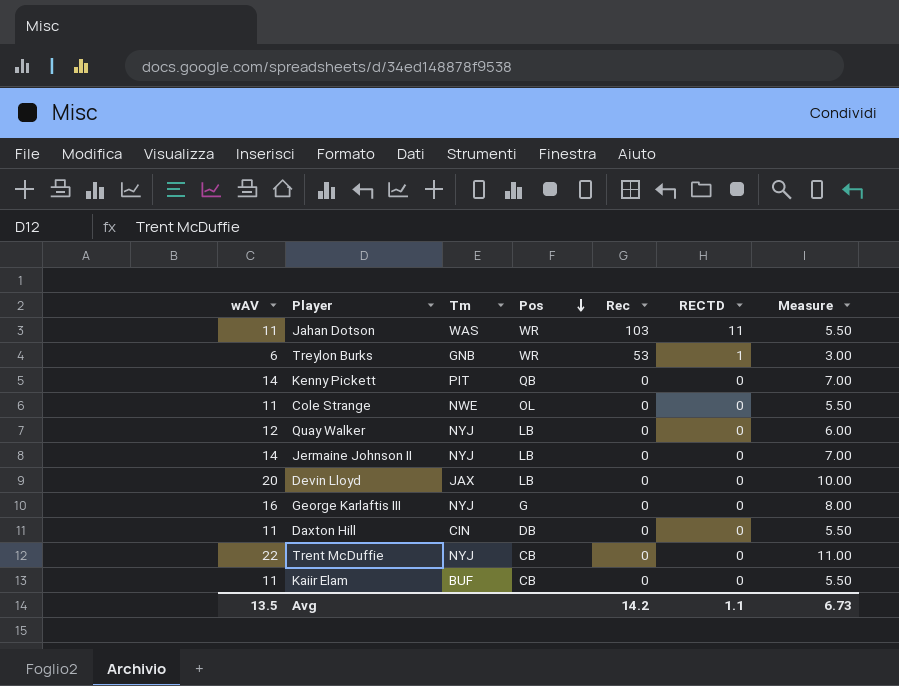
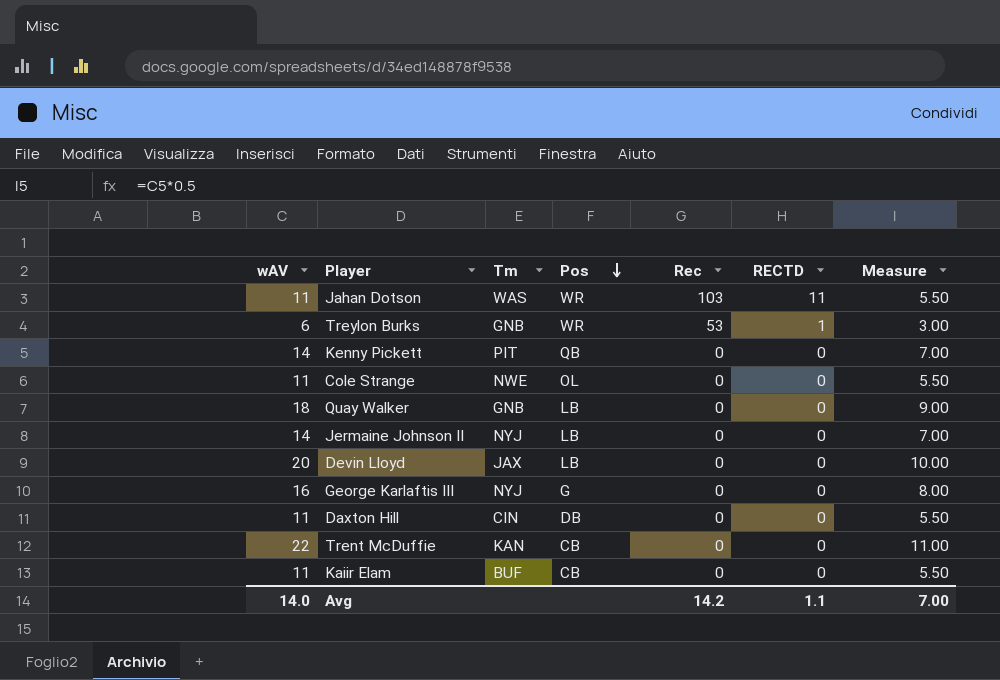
Quay Walker | wAV: 12 -> 18
Quay Walker | Tm: NYJ -> GNB
Quay Walker | Measure: 6.00 -> 9.00
Trent McDuffie | Tm: NYJ -> KAN
Avg | wAV: 13.5 -> 14.0
Avg | Measure: 6.73 -> 7.00

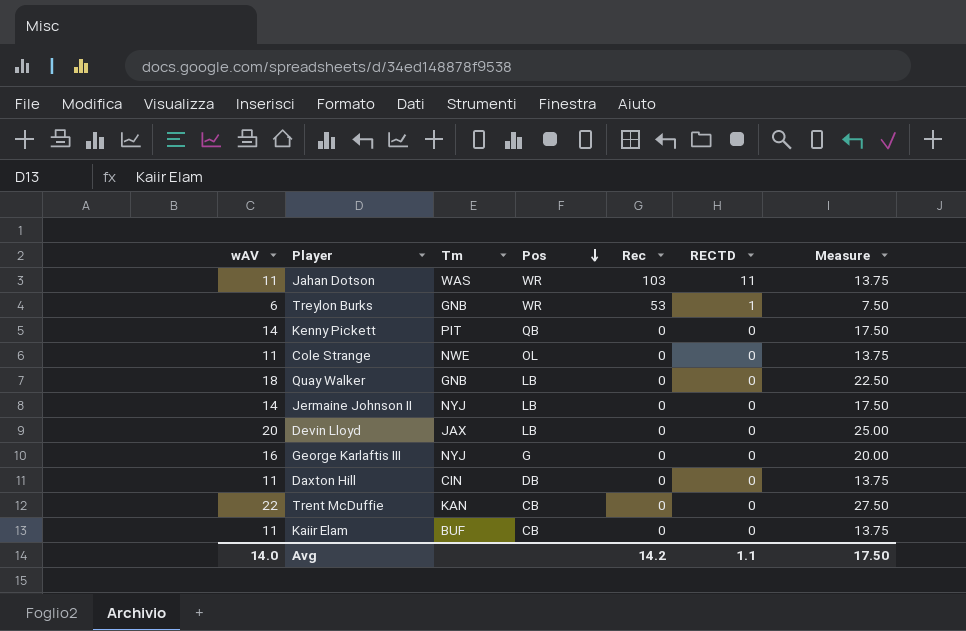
column Measure | formula: [wAV] * 0.5 -> [wAV] * 1.25
Avg | Measure: 7.00 -> 17.50

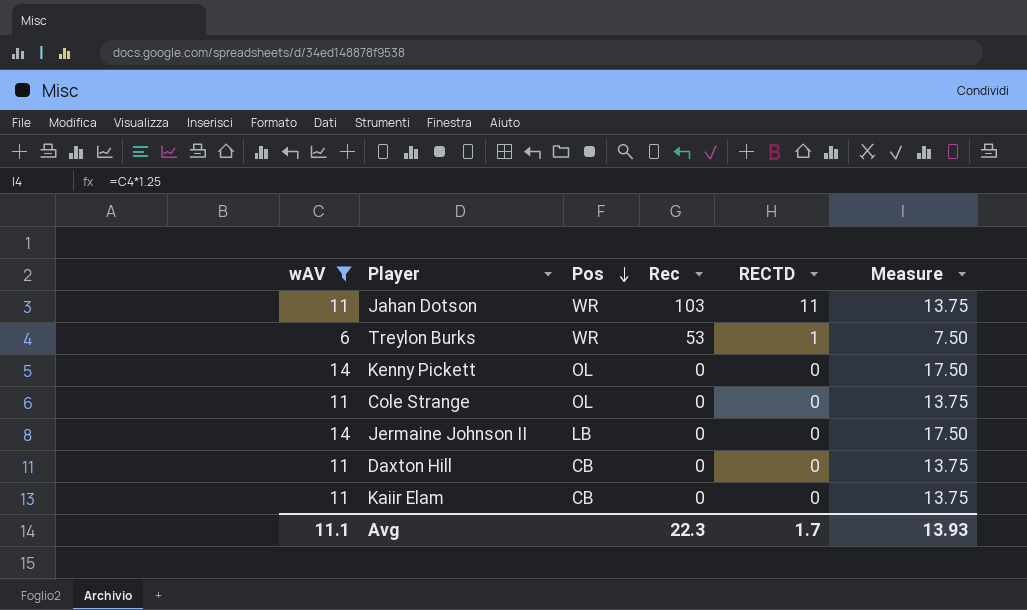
filter: none -> wAV <= 14
column Tm | position: 3 -> none
Kenny Pickett | Pos: QB -> OL
Daxton Hill | Pos: DB -> CB
Avg | wAV: 14.0 -> 11.1
Avg | Rec: 14.2 -> 22.3
Avg | RECTD: 1.1 -> 1.7
Avg | Measure: 17.50 -> 13.93

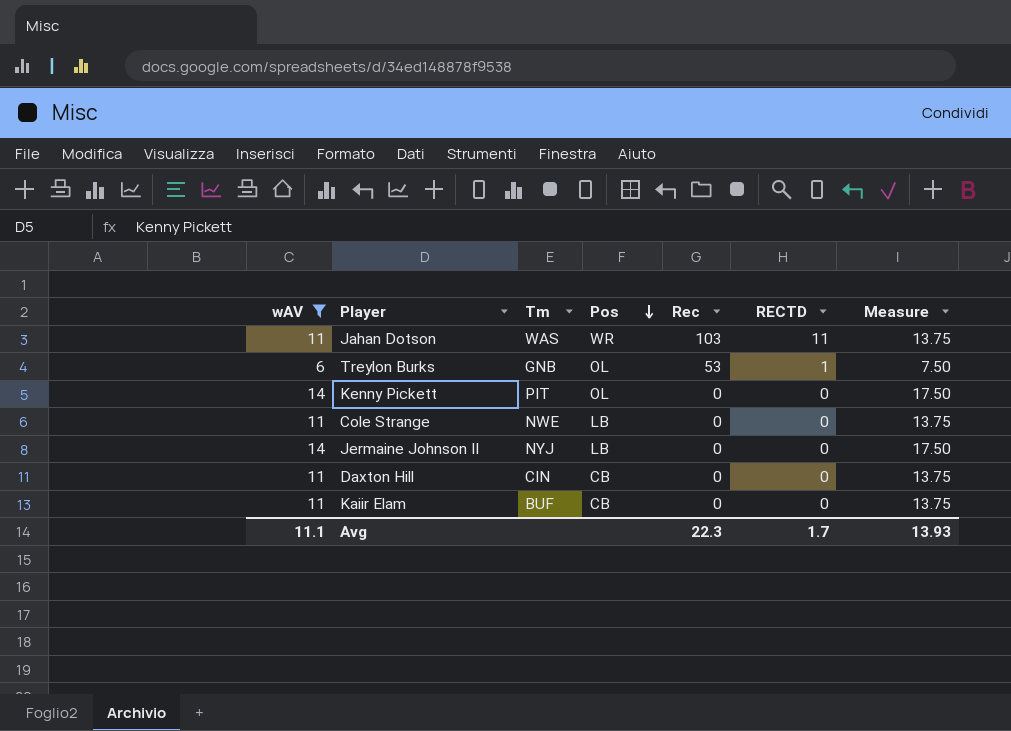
column Tm | position: none -> 3
Treylon Burks | Pos: WR -> OL
Cole Strange | Pos: OL -> LB

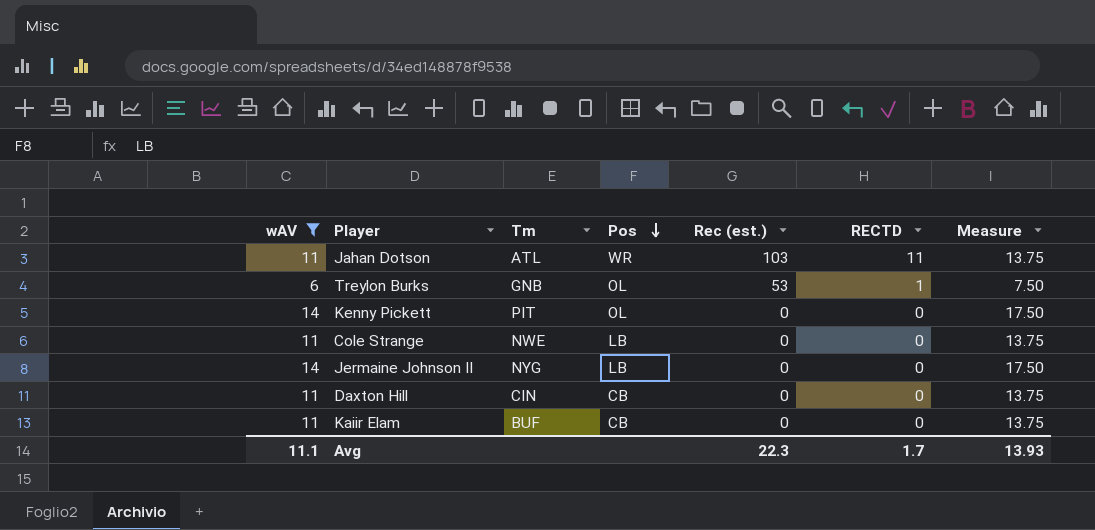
column name: Rec -> Rec (est.)
Jahan Dotson | Tm: WAS -> ATL
Jermaine Johnson II | Tm: NYJ -> NYG

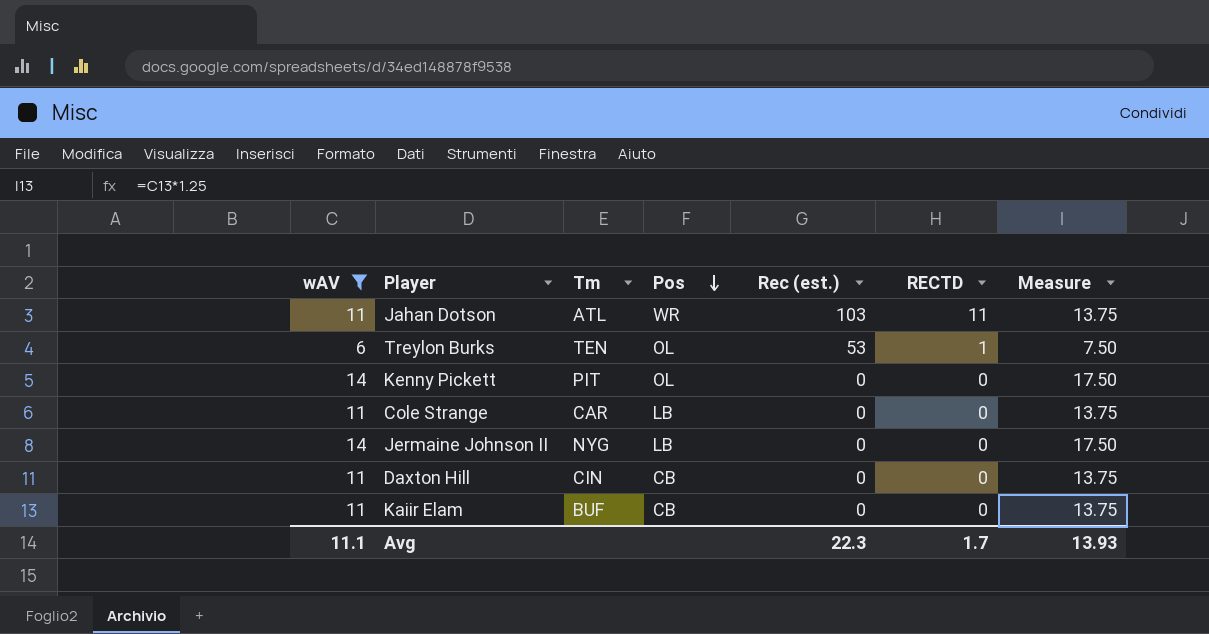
Treylon Burks | Tm: GNB -> TEN
Cole Strange | Tm: NWE -> CAR

